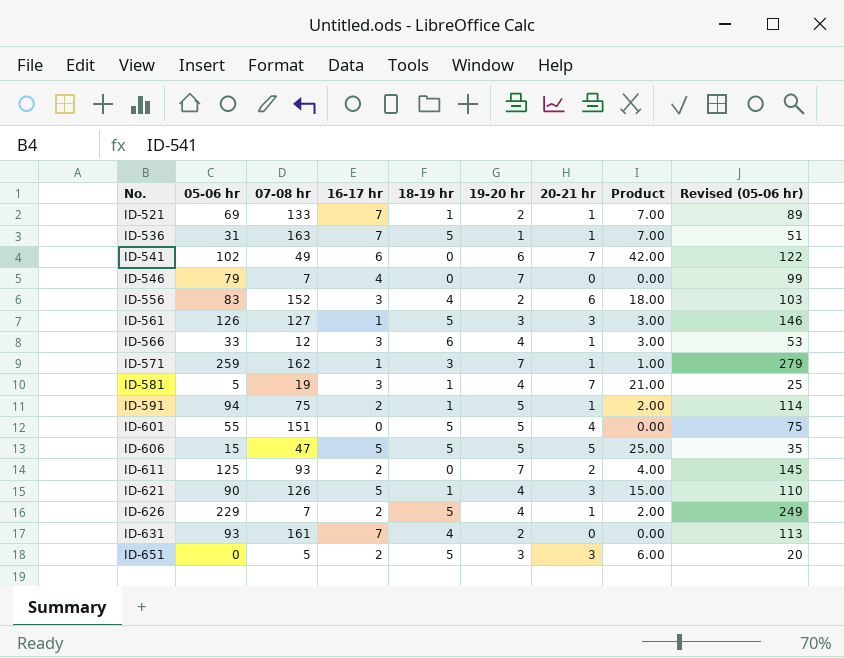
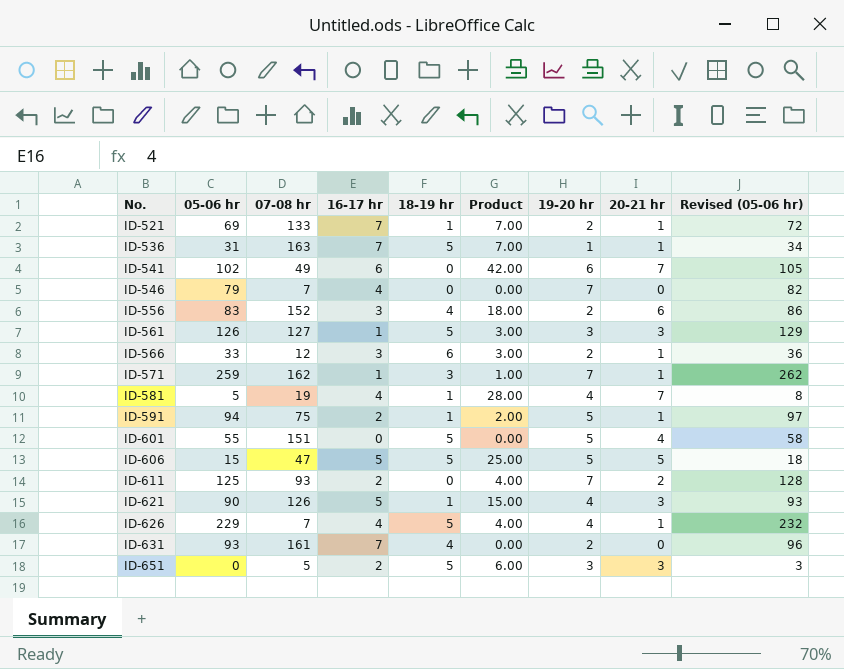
column Product | position: 8 -> 6
column Revised (05-06 hr) | formula: [05-06 hr] + 20 -> [05-06 hr] + 3
ID-566 | 19-20 hr: 4 -> 2
ID-581 | 16-17 hr: 3 -> 4
ID-581 | Product: 21.00 -> 28.00
ID-626 | 16-17 hr: 2 -> 4
ID-626 | Product: 2.00 -> 4.00

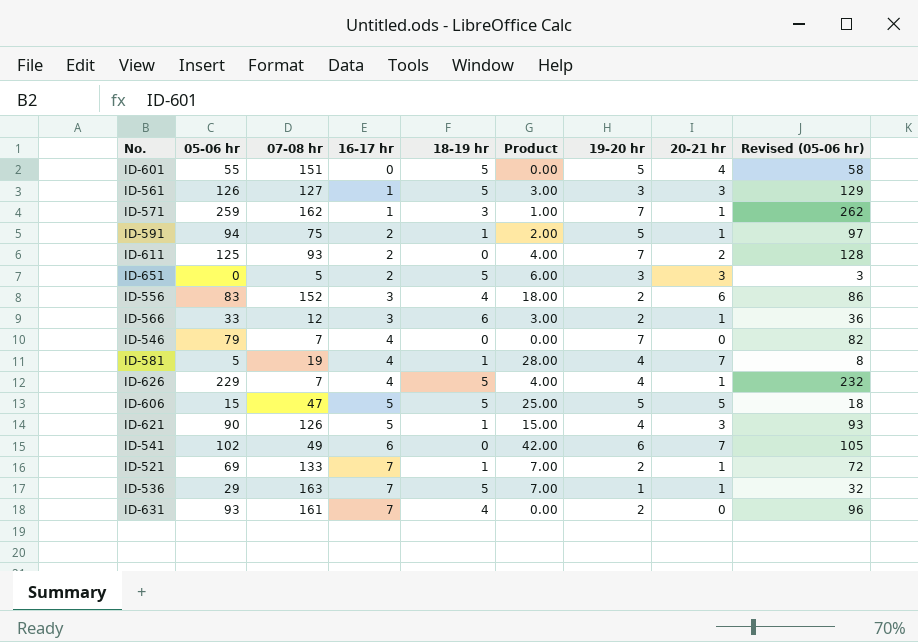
row order: No. ascending -> 16-17 hr ascending
ID-536 | 05-06 hr: 31 -> 29
ID-536 | Revised (05-06 hr): 34 -> 32

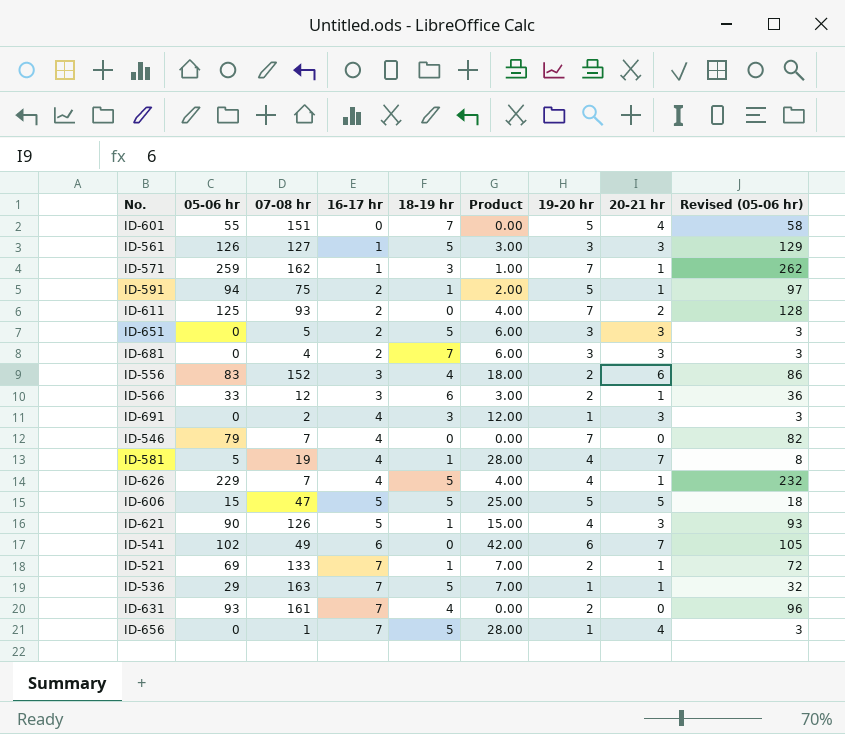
ID-601 | 18-19 hr: 5 -> 7
row ID-681: none -> 0 | 4 | 2 | 7 | 6.00 | 3 | 3 | 3
row ID-691: none -> 0 | 2 | 4 | 3 | 12.00 | 1 | 3 | 3
row ID-656: none -> 0 | 1 | 7 | 5 | 28.00 | 1 | 4 | 3

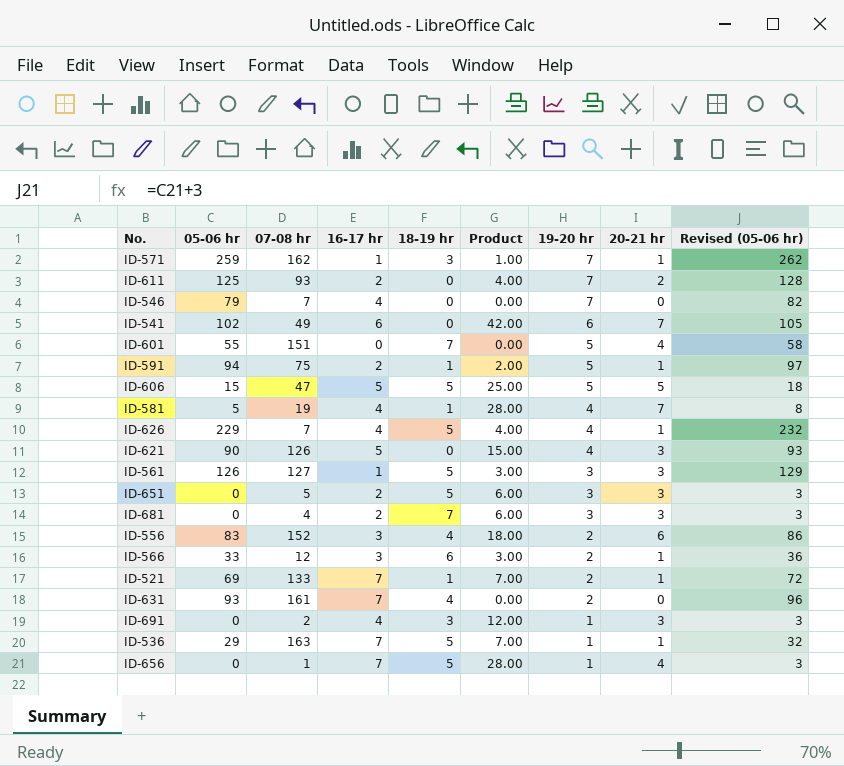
row order: 16-17 hr ascending -> 19-20 hr descending
ID-621 | 18-19 hr: 1 -> 0

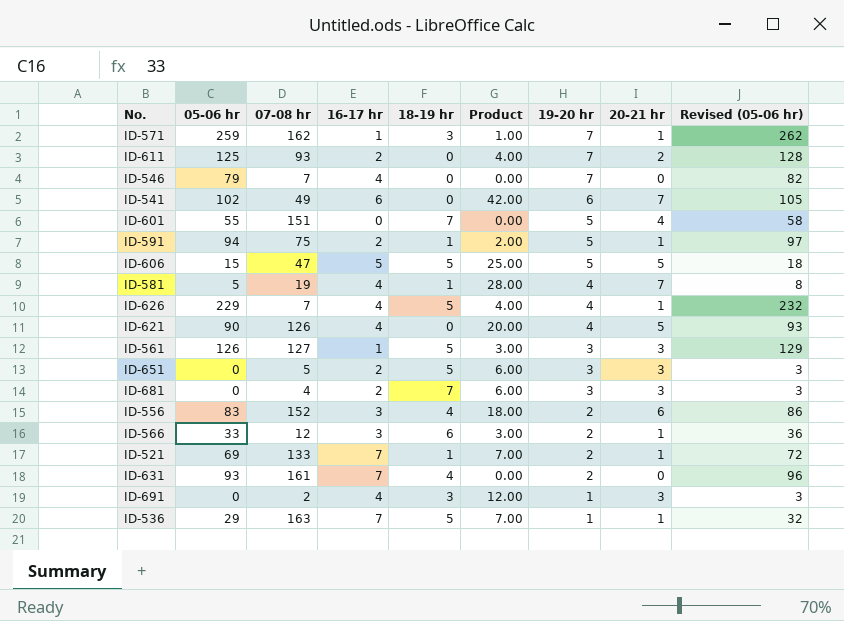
row ID-656: 0 | 1 | 7 | 5 | 28.00 | 1 | 4 | 3 -> none
ID-621 | 16-17 hr: 5 -> 4
ID-621 | Product: 15.00 -> 20.00
ID-621 | 20-21 hr: 3 -> 5

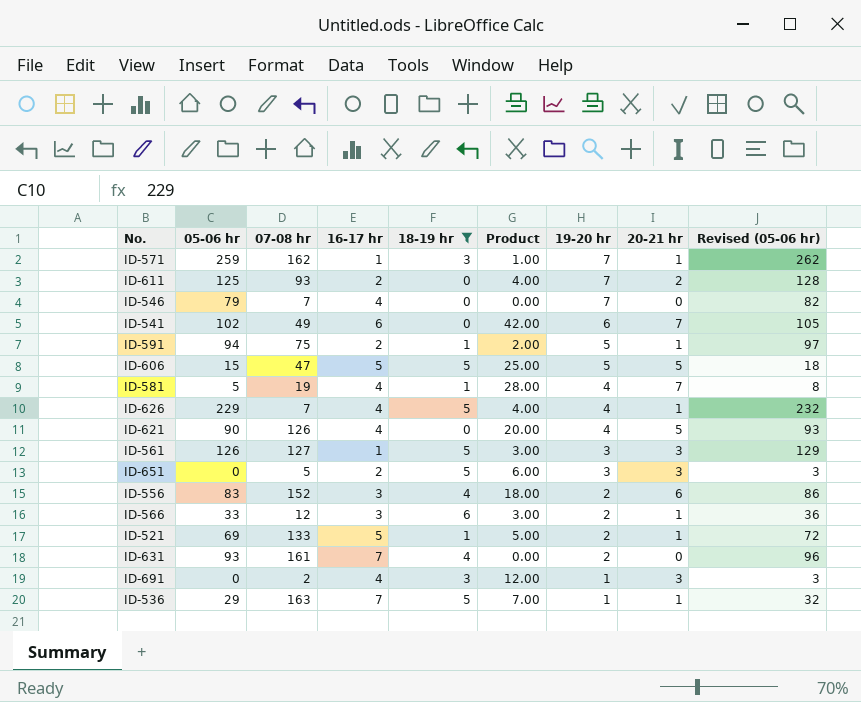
filter: none -> 18-19 hr != 7
ID-521 | 16-17 hr: 7 -> 5
ID-521 | Product: 7.00 -> 5.00

